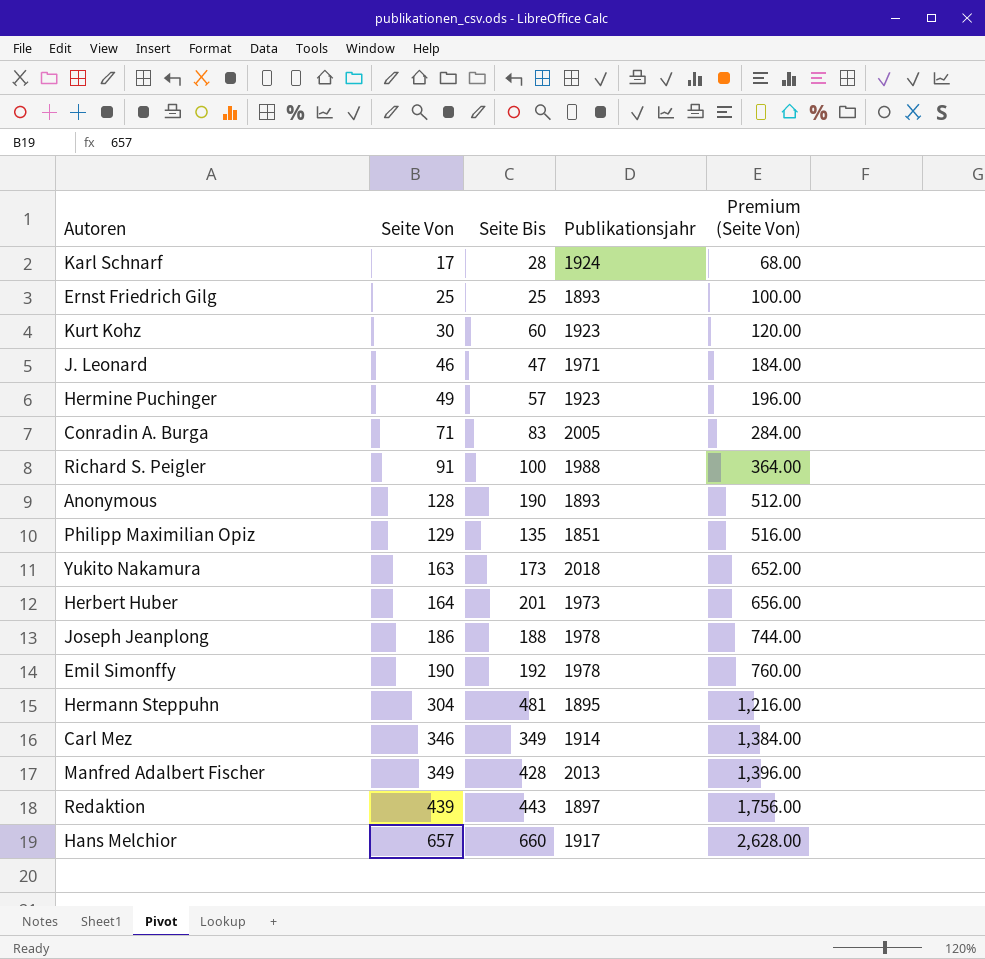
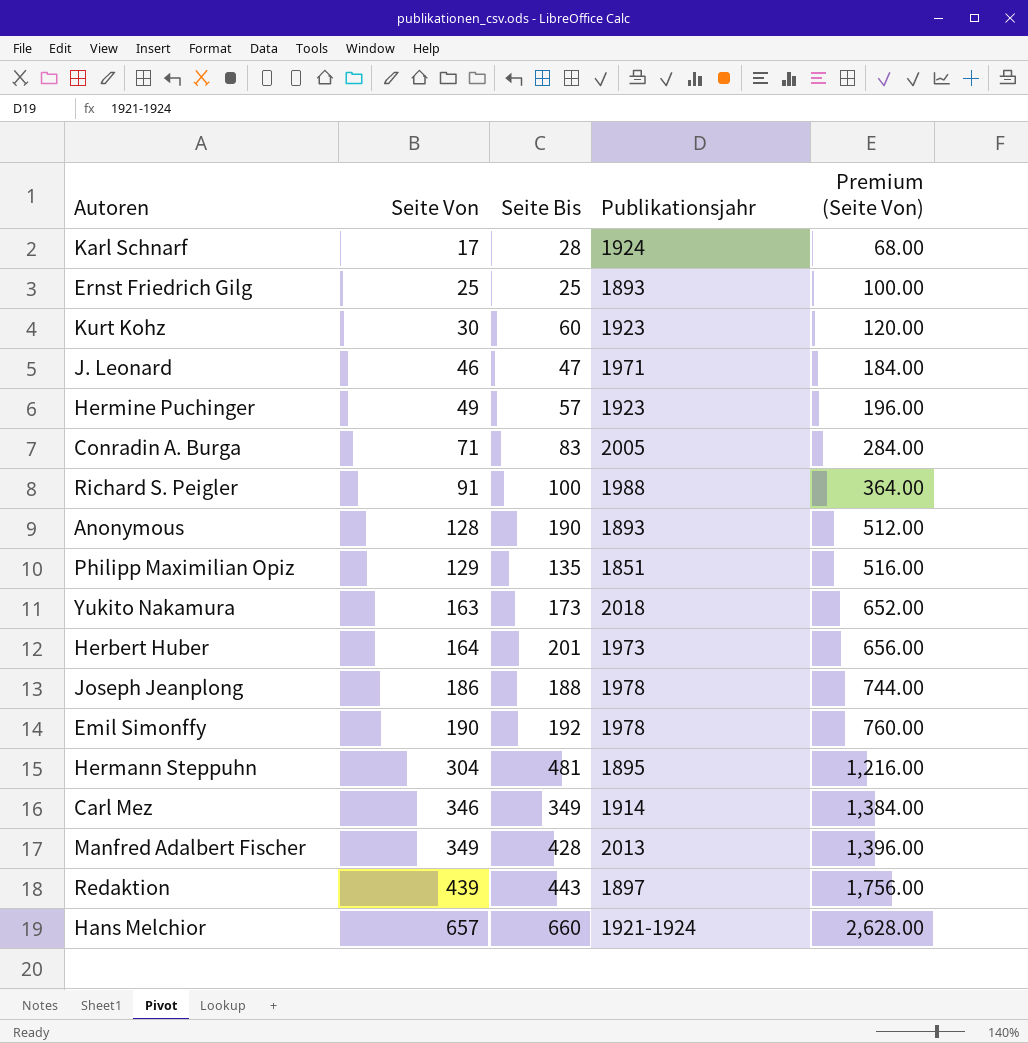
Hans Melchior | Publikationsjahr: 1917 -> 1921-1924

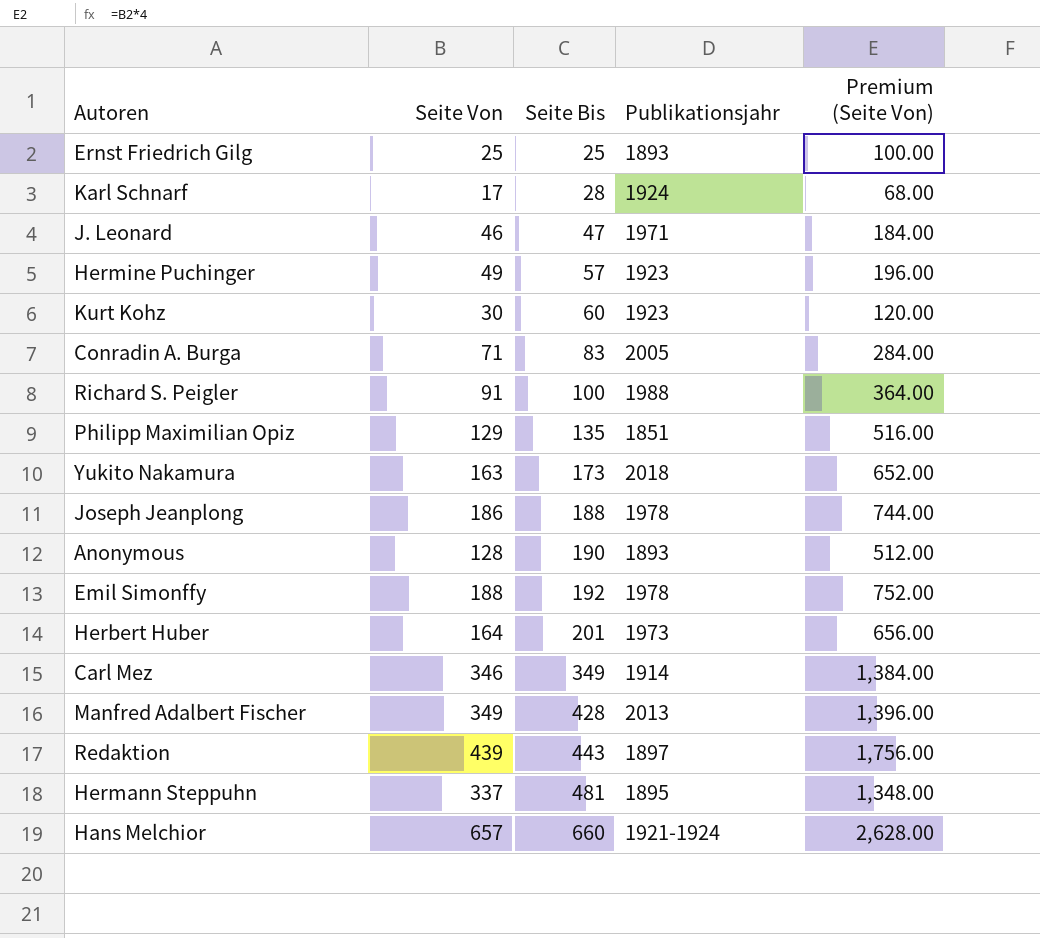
row order: Seite Von ascending -> Seite Bis ascending
Emil Simonffy | Seite Von: 190 -> 188
Emil Simonffy | Premium (Seite Von): 760.00 -> 752.00
Hermann Steppuhn | Seite Von: 304 -> 337
Hermann Steppuhn | Premium (Seite Von): 1,216.00 -> 1,348.00

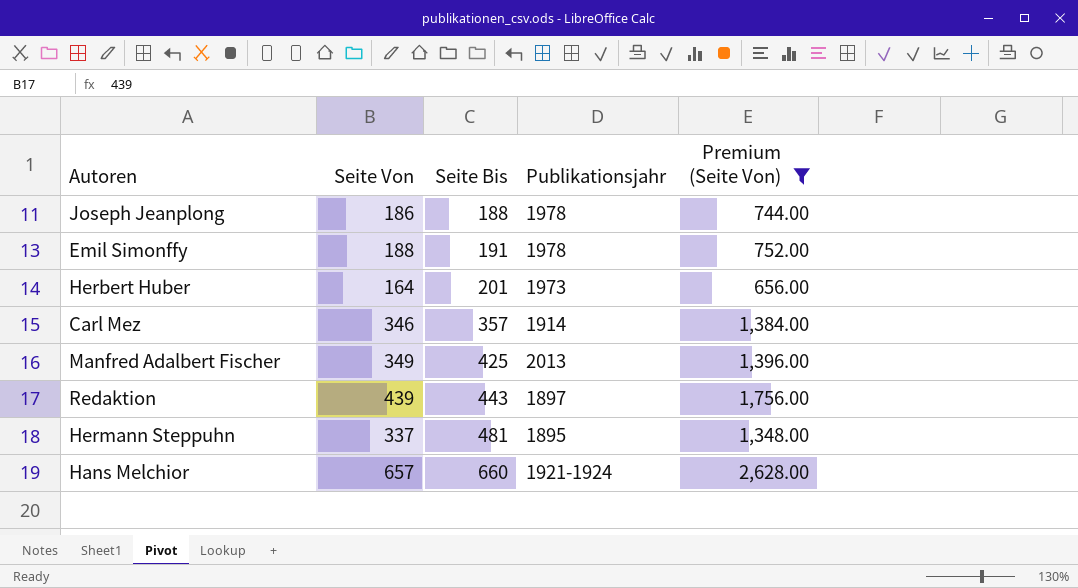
filter: none -> Premium (Seite Von) >= 656.00
Emil Simonffy | Seite Bis: 192 -> 191
Carl Mez | Seite Bis: 349 -> 357
Manfred Adalbert Fischer | Seite Bis: 428 -> 425

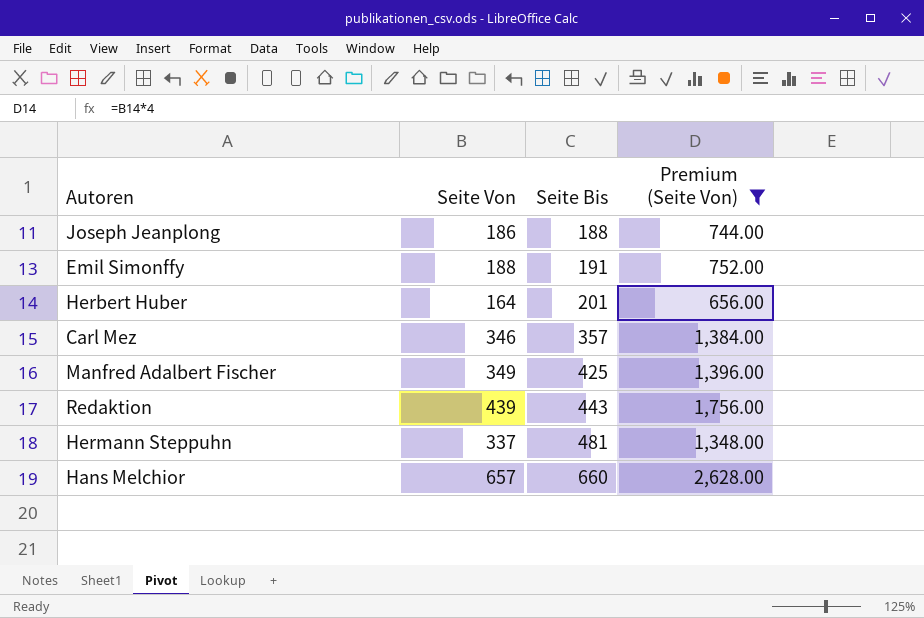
column Publikationsjahr | position: 4 -> none

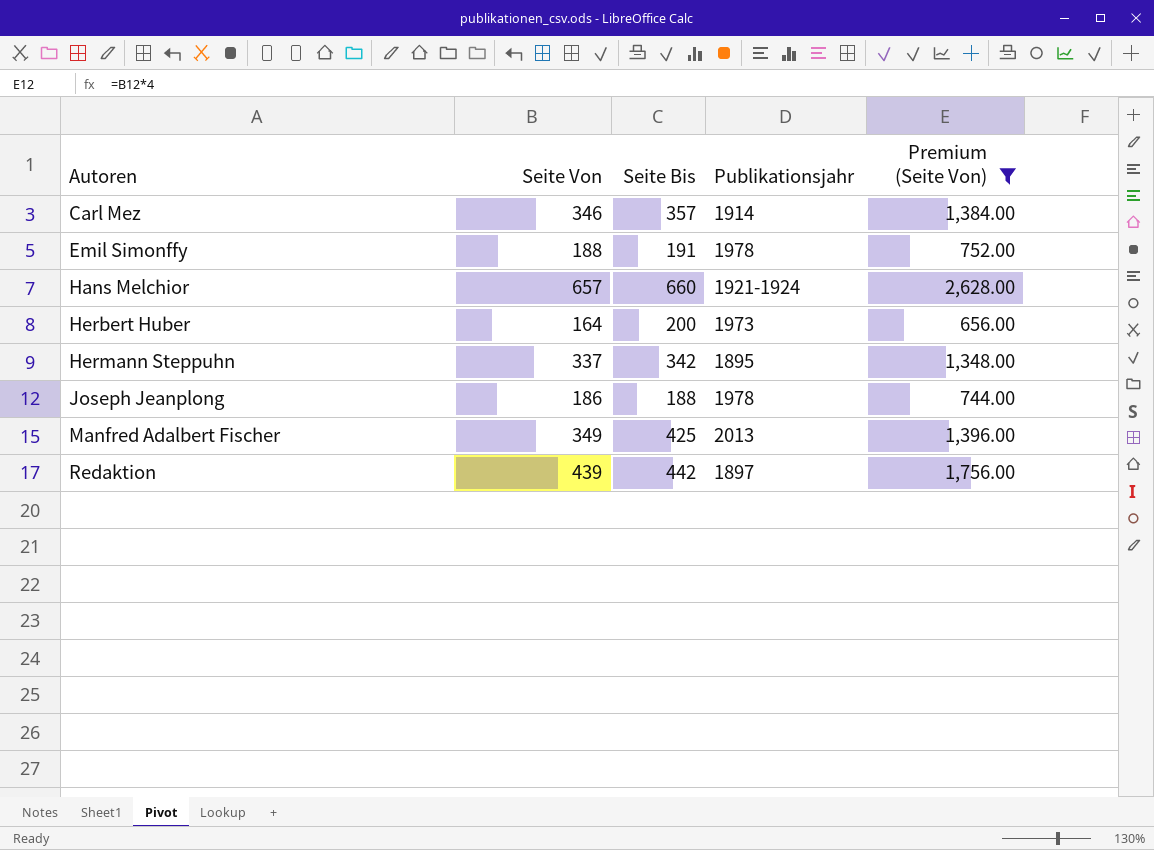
row order: Seite Bis ascending -> Autoren ascending
column Publikationsjahr | position: none -> 4
Herbert Huber | Seite Bis: 201 -> 200
Hermann Steppuhn | Seite Bis: 481 -> 342
Redaktion | Seite Bis: 443 -> 442

